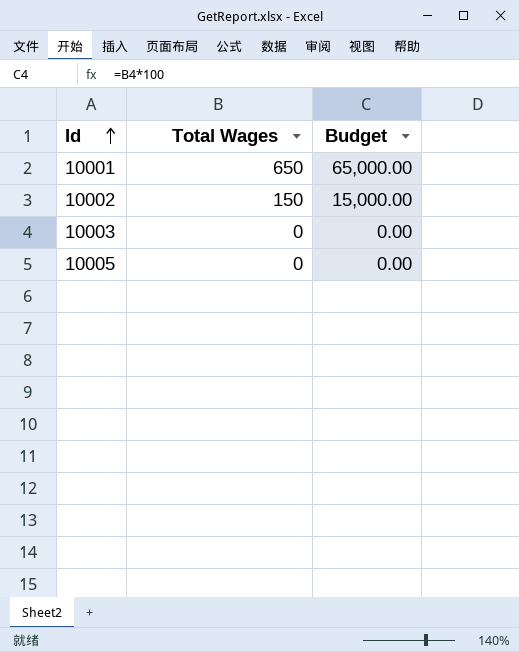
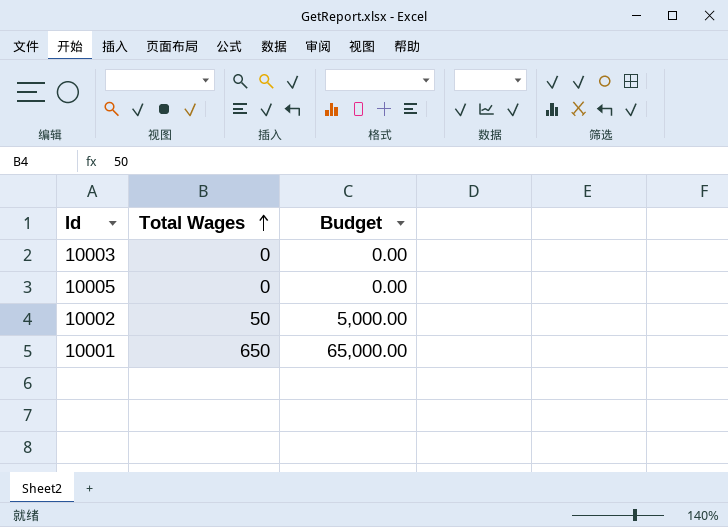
row order: Id ascending -> Total Wages ascending
10002 | Total Wages: 150 -> 50
10002 | Budget: 15,000.00 -> 5,000.00

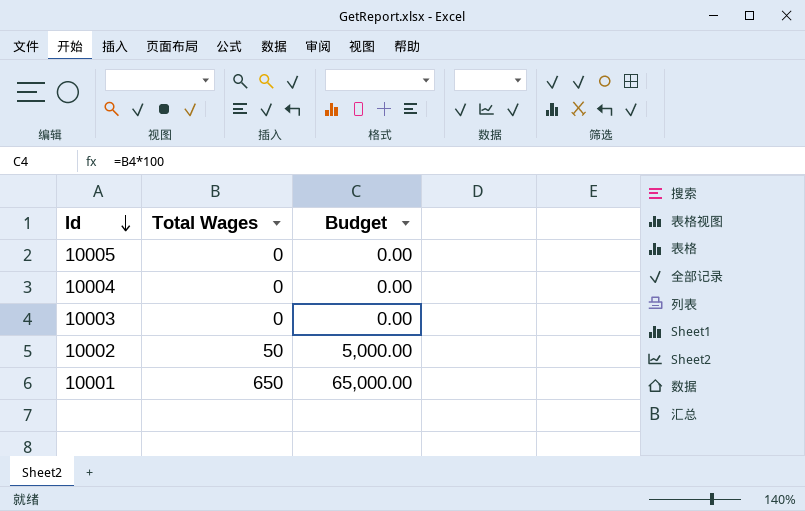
row order: Total Wages ascending -> Id descending
row 10004: none -> 0 | 0.00

